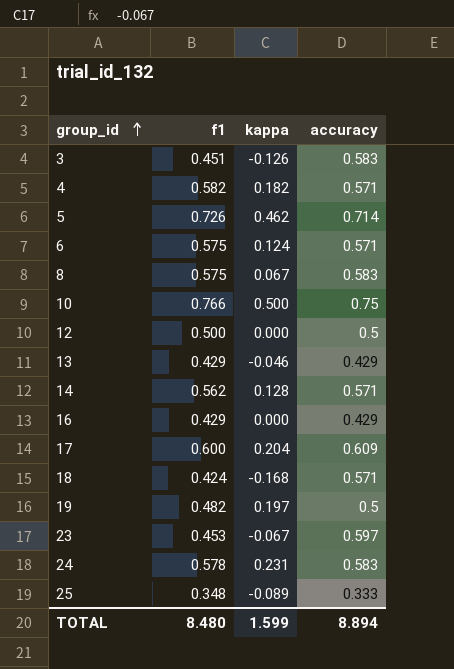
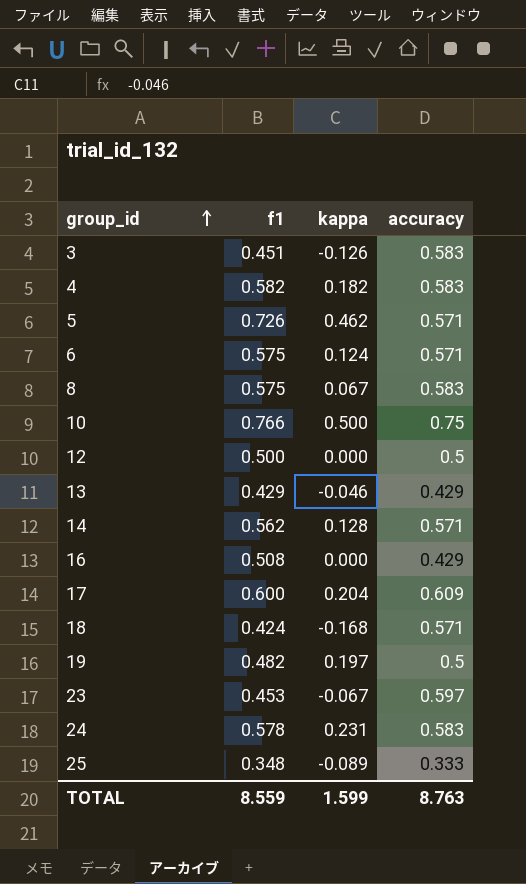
4 | accuracy: 0.571 -> 0.583
5 | accuracy: 0.714 -> 0.571
16 | f1: 0.429 -> 0.508
TOTAL | f1: 8.480 -> 8.559
TOTAL | accuracy: 8.894 -> 8.763

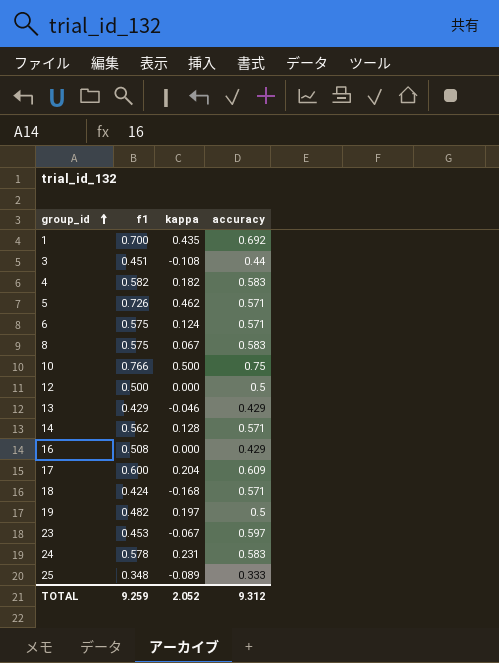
row 1: none -> 0.700 | 0.435 | 0.692
3 | kappa: -0.126 -> -0.108
3 | accuracy: 0.583 -> 0.44
TOTAL | f1: 8.559 -> 9.259
TOTAL | kappa: 1.599 -> 2.052
TOTAL | accuracy: 8.763 -> 9.312

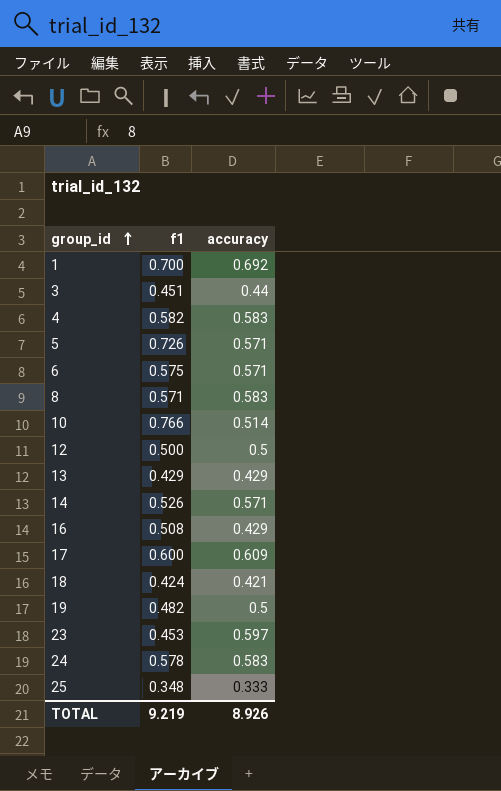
column kappa | position: 3 -> none
8 | f1: 0.575 -> 0.571
10 | accuracy: 0.75 -> 0.514
14 | f1: 0.562 -> 0.526
18 | accuracy: 0.571 -> 0.421
TOTAL | f1: 9.259 -> 9.219
TOTAL | accuracy: 9.312 -> 8.926

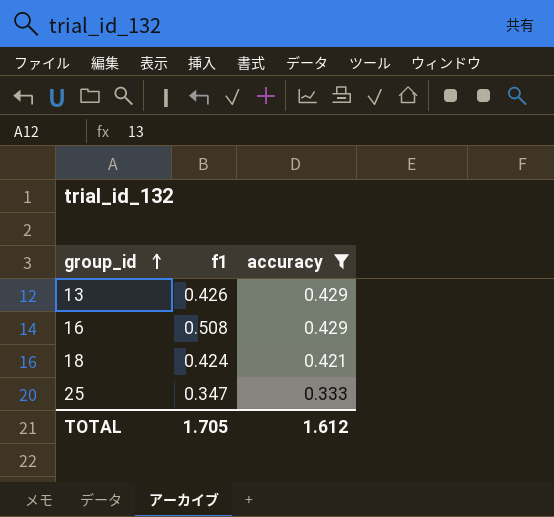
filter: none -> accuracy <= 0.429
13 | f1: 0.429 -> 0.426
25 | f1: 0.348 -> 0.347
TOTAL | f1: 9.219 -> 1.705
TOTAL | accuracy: 8.926 -> 1.612

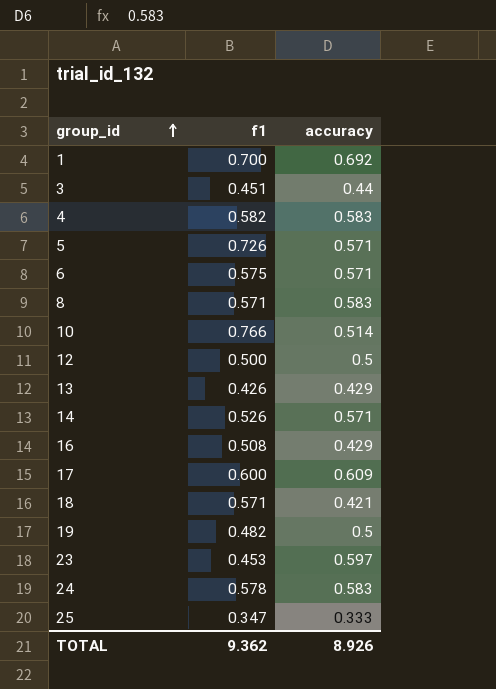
filter: accuracy <= 0.429 -> none
18 | f1: 0.424 -> 0.571
TOTAL | f1: 1.705 -> 9.362
TOTAL | accuracy: 1.612 -> 8.926

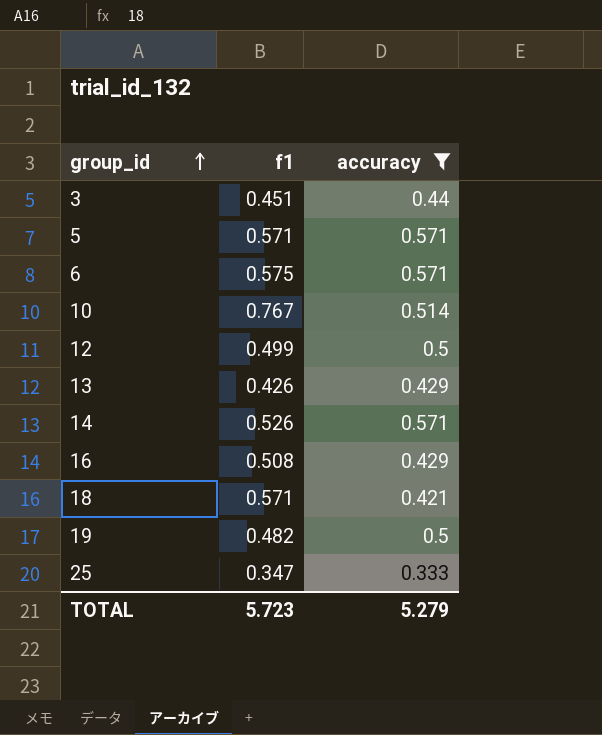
filter: none -> accuracy <= 0.571
5 | f1: 0.726 -> 0.571
10 | f1: 0.766 -> 0.767
12 | f1: 0.500 -> 0.499
TOTAL | f1: 9.362 -> 5.723
TOTAL | accuracy: 8.926 -> 5.279

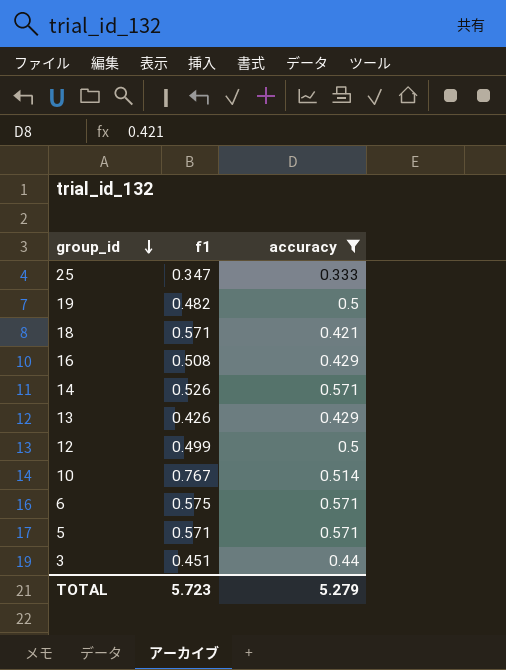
row order: group_id ascending -> group_id descending

